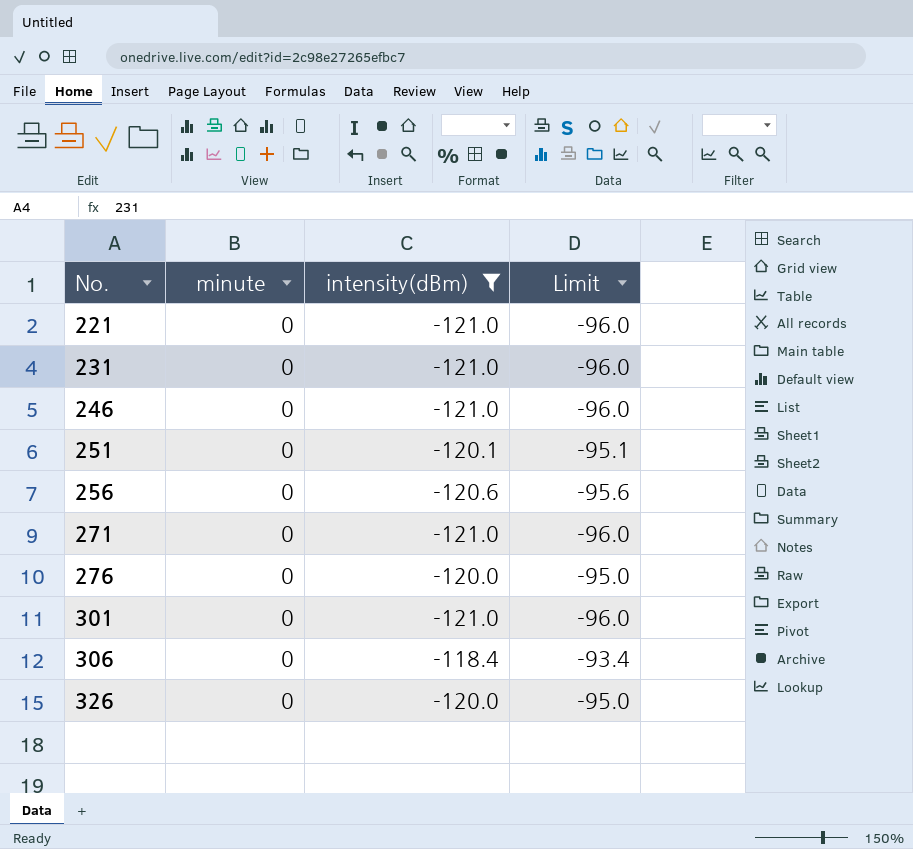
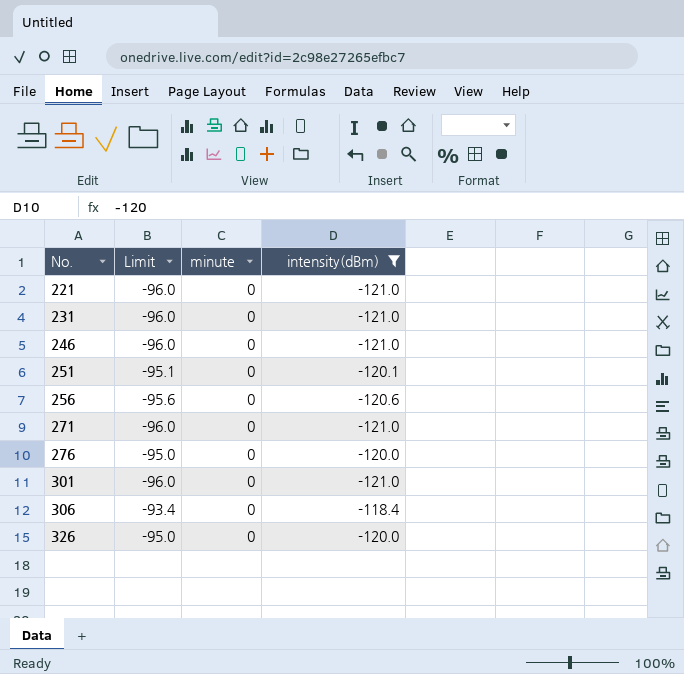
column Limit | position: 4 -> 2

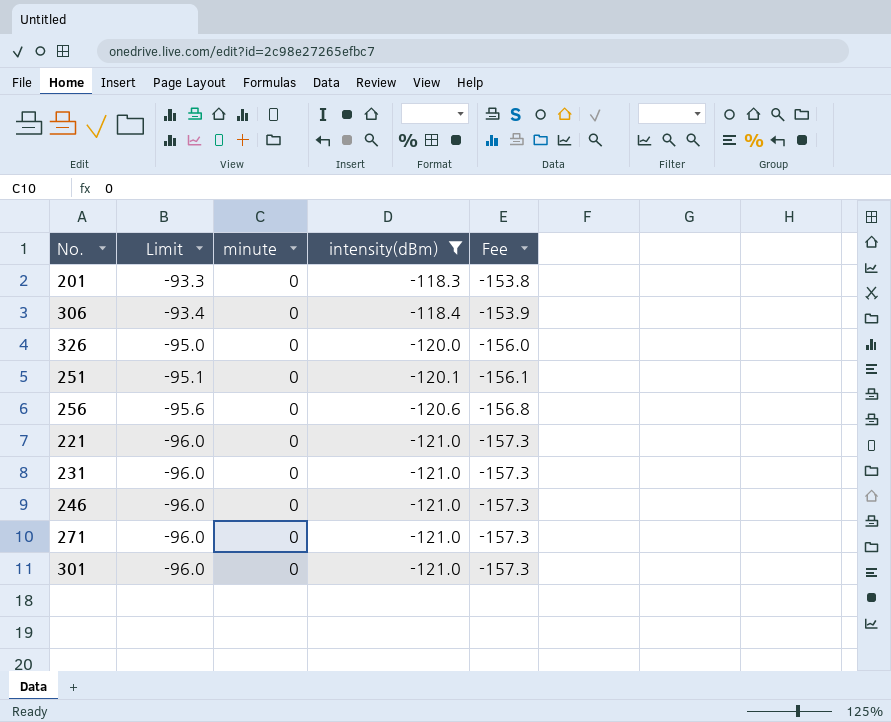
row order: No. ascending -> Limit descending
column Fee | formula: none -> [intensity(dBm)] * 1.3
row 276: -95.0 | 0 | -120.0 -> none
row 201: none -> -93.3 | 0 | -118.3 | -153.8

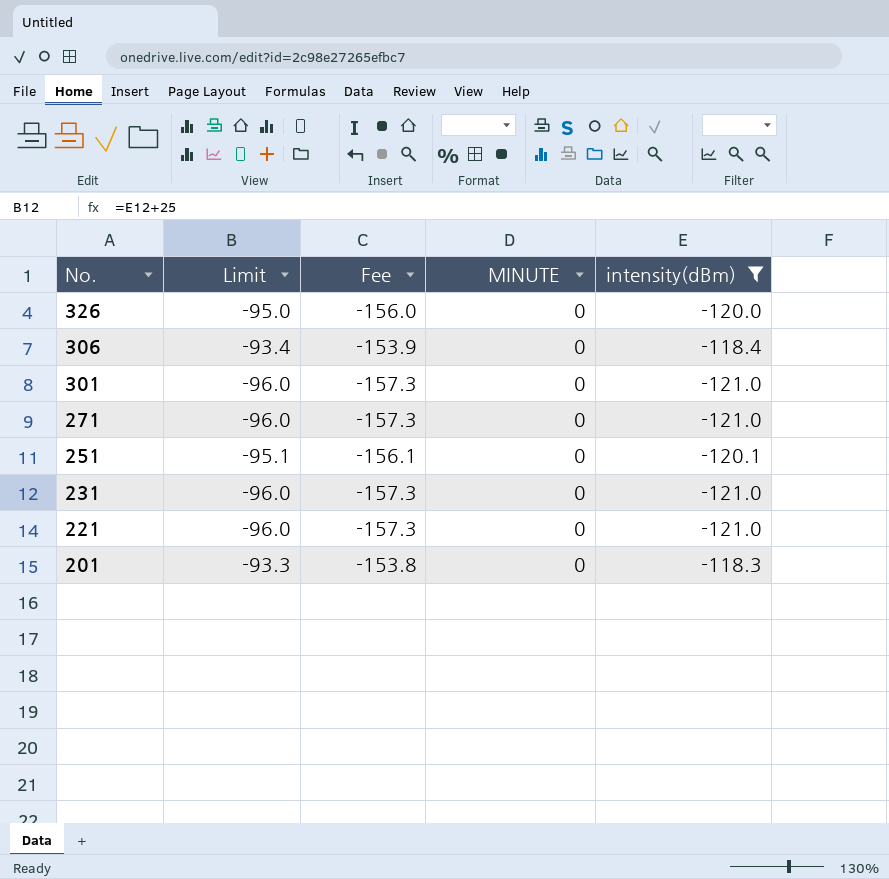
row order: Limit descending -> No. descending
column Fee | position: 5 -> 3
column name: minute -> MINUTE
row 256: -95.6 | 0 | -120.6 | -156.8 -> none
row 246: -96.0 | 0 | -121.0 | -157.3 -> none

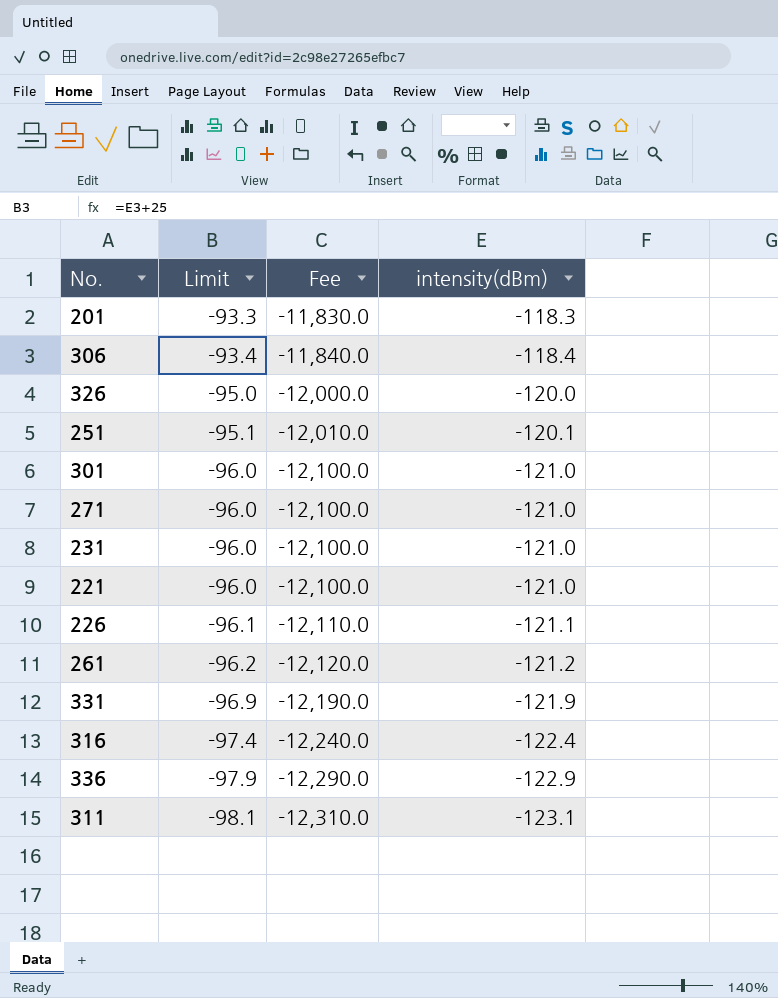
filter: intensity(dBm) >= -121.0 -> none
row order: No. descending -> Limit descending
column MINUTE | position: 4 -> none
column Fee | formula: [intensity(dBm)] * 1.3 -> [intensity(dBm)] * 100

